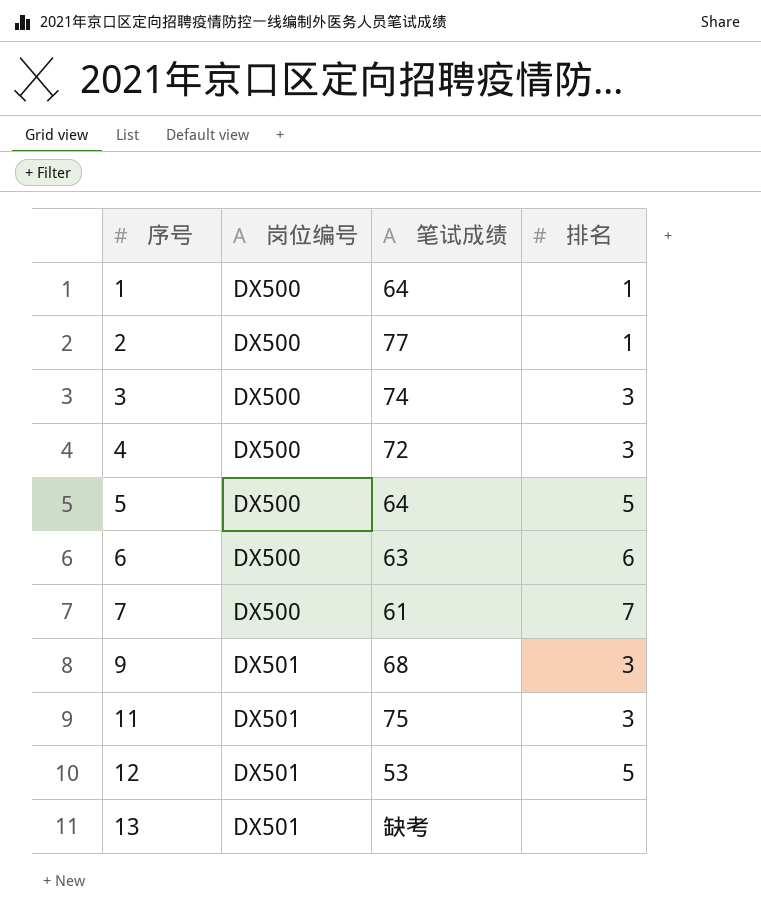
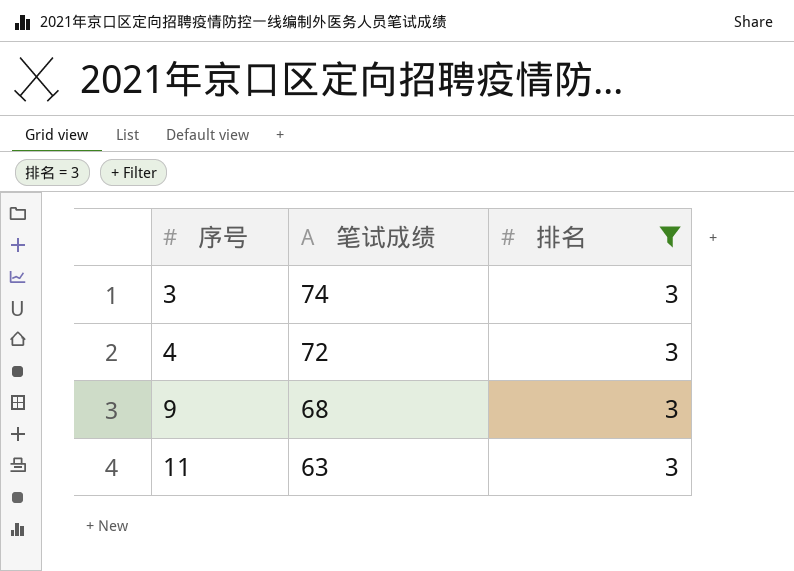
filter: none -> 排名 = 3
column 岗位编号 | position: 2 -> none
11 | 笔试成绩: 75 -> 63

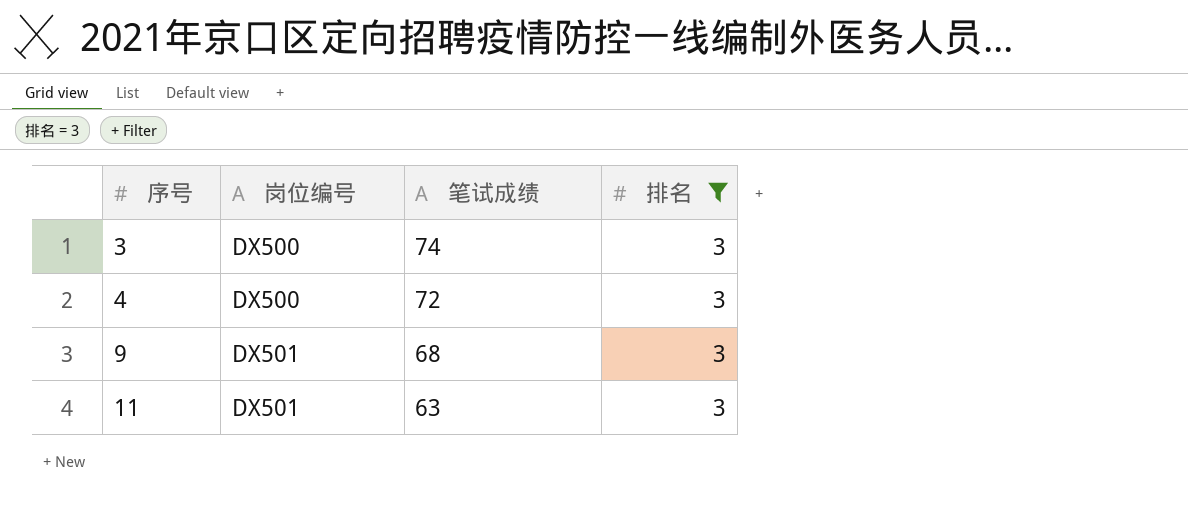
column 岗位编号 | position: none -> 2

